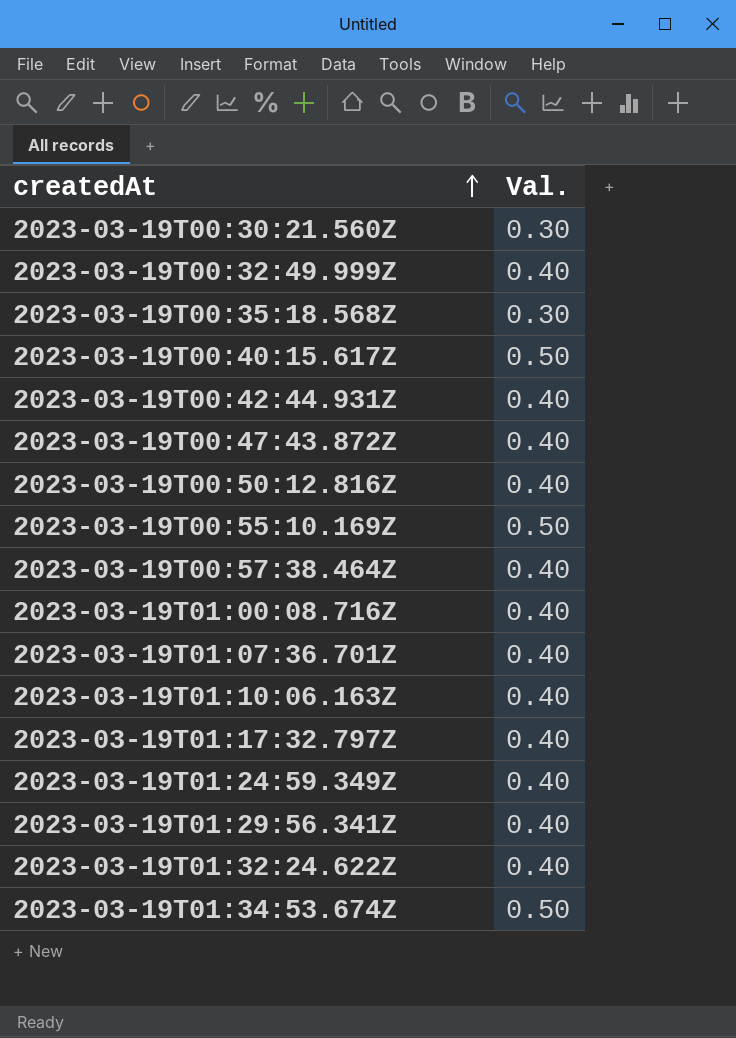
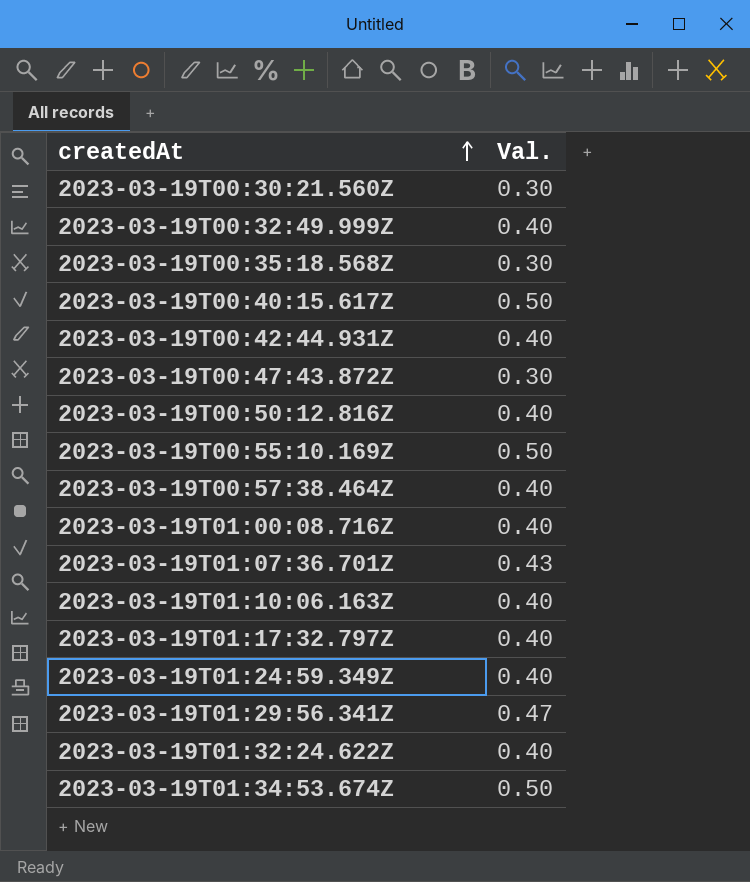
2023-03-19T00:47:43.872Z | Val.: 0.40 -> 0.30
2023-03-19T01:07:36.701Z | Val.: 0.40 -> 0.43
2023-03-19T01:29:56.341Z | Val.: 0.40 -> 0.47

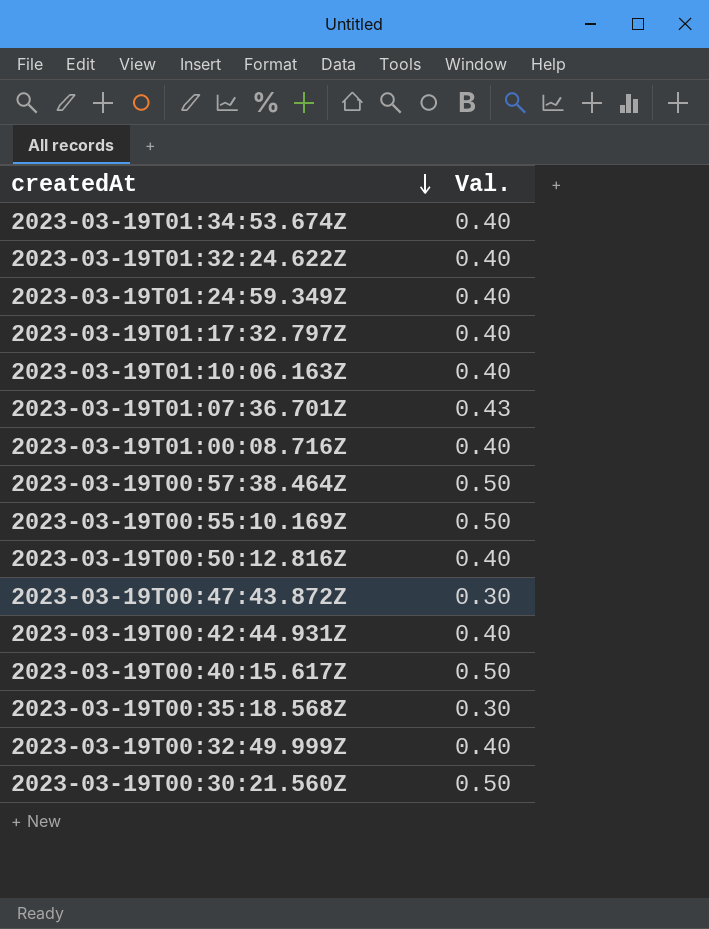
row order: createdAt ascending -> createdAt descending
row 2023-03-19T01:29:56.341Z: 0.47 -> none
2023-03-19T01:34:53.674Z | Val.: 0.50 -> 0.40
2023-03-19T00:57:38.464Z | Val.: 0.40 -> 0.50
2023-03-19T00:30:21.560Z | Val.: 0.30 -> 0.50

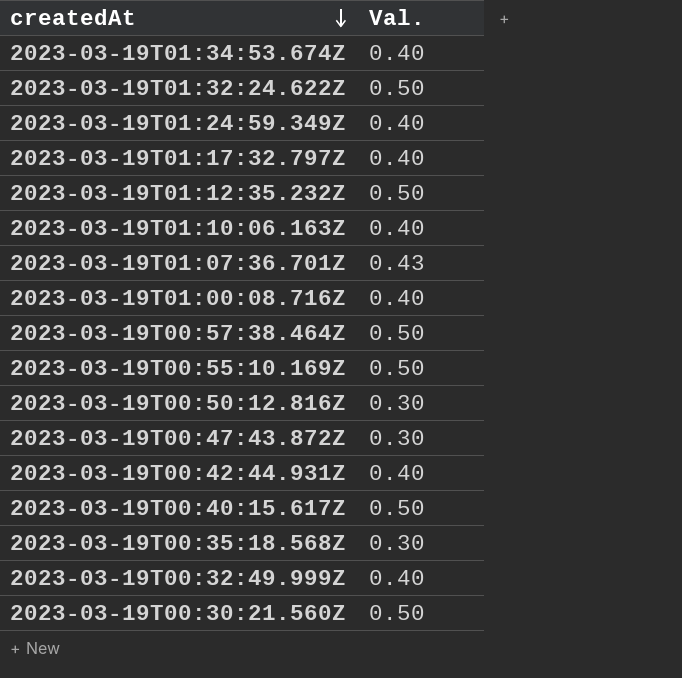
2023-03-19T01:32:24.622Z | Val.: 0.40 -> 0.50
row 2023-03-19T01:12:35.232Z: none -> 0.50
2023-03-19T00:50:12.816Z | Val.: 0.40 -> 0.30

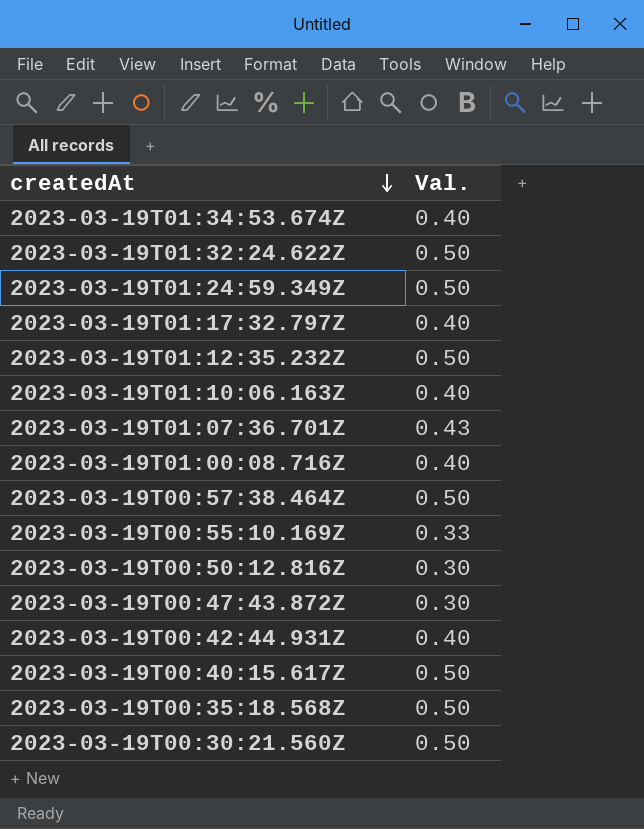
row 2023-03-19T00:32:49.999Z: 0.40 -> none
2023-03-19T01:24:59.349Z | Val.: 0.40 -> 0.50
2023-03-19T00:55:10.169Z | Val.: 0.50 -> 0.33
2023-03-19T00:35:18.568Z | Val.: 0.30 -> 0.50

